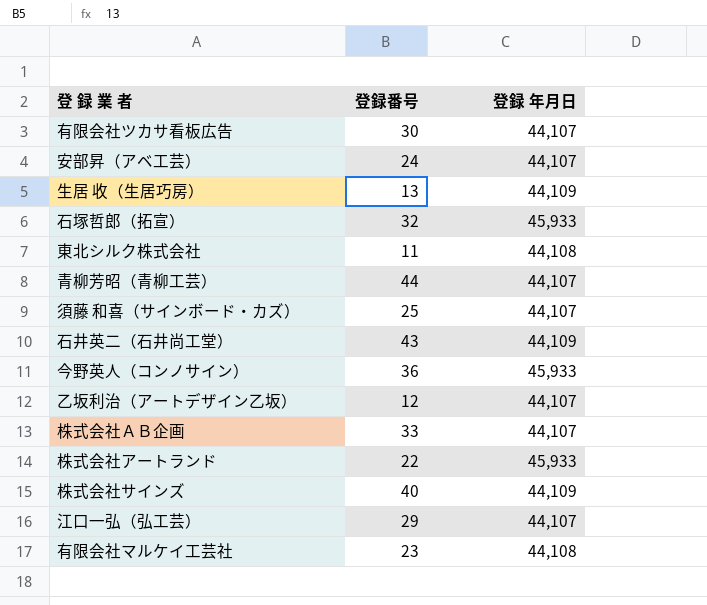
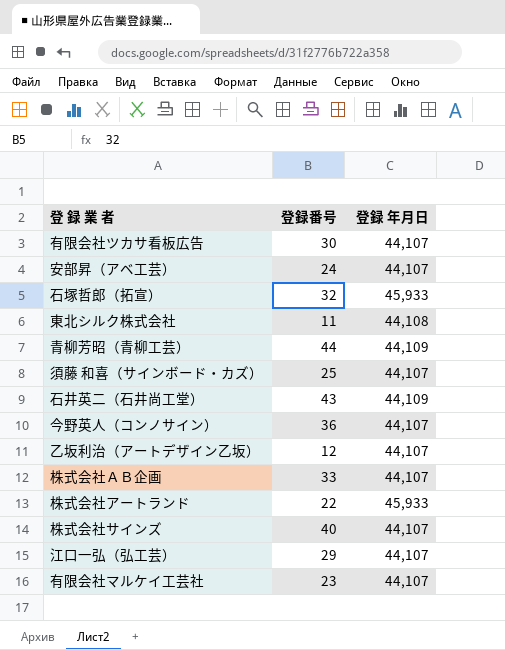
row 生居 收（生居巧房）: 13 | 44,109 -> none
青柳芳昭（青柳工芸） | 登録 年月日: 44,107 -> 44,109
今野英人（コンノサイン） | 登録 年月日: 45,933 -> 44,107
株式会社サインズ | 登録 年月日: 44,109 -> 44,107
有限会社マルケイ工芸社 | 登録 年月日: 44,108 -> 44,107

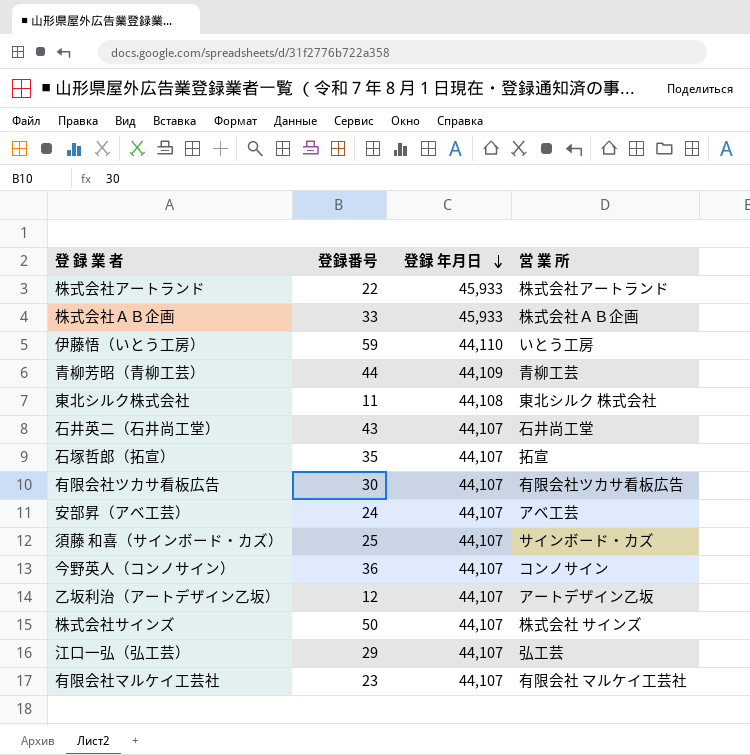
row order: none -> 登録 年月日 descending
column 営 業 所 | position: none -> 4
株式会社ＡＢ企画 | 登録 年月日: 44,107 -> 45,933
row 伊藤悟（いとう工房）: none -> 59 | 44,110 | いとう工房
石井英二（石井尚工堂） | 登録 年月日: 44,109 -> 44,107
石塚哲郎（拓宣） | 登録番号: 32 -> 35
石塚哲郎（拓宣） | 登録 年月日: 45,933 -> 44,107
株式会社サインズ | 登録番号: 40 -> 50

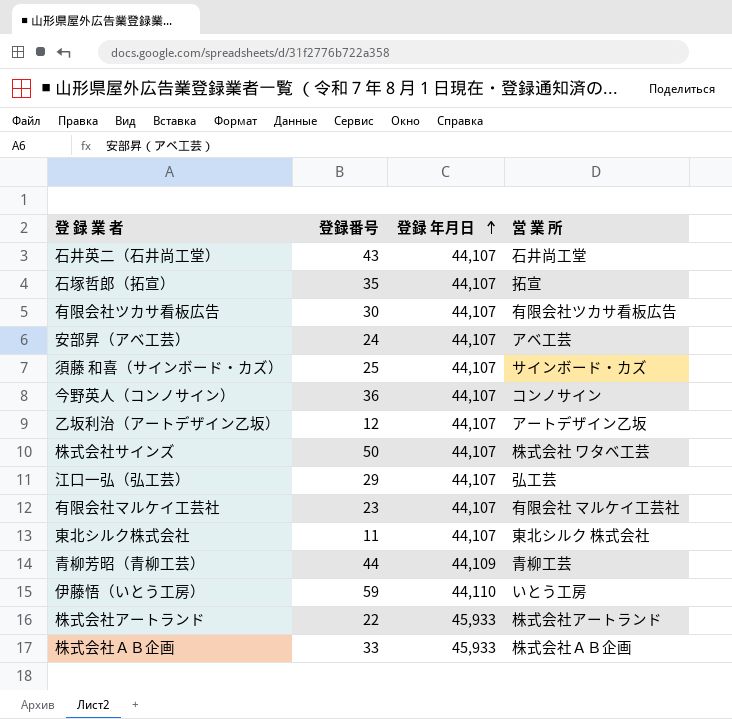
row order: 登録 年月日 descending -> 登録 年月日 ascending
株式会社サインズ | 営 業 所: 株式会社 サインズ -> 株式会社 ワタベ工芸
東北シルク株式会社 | 登録 年月日: 44,108 -> 44,107

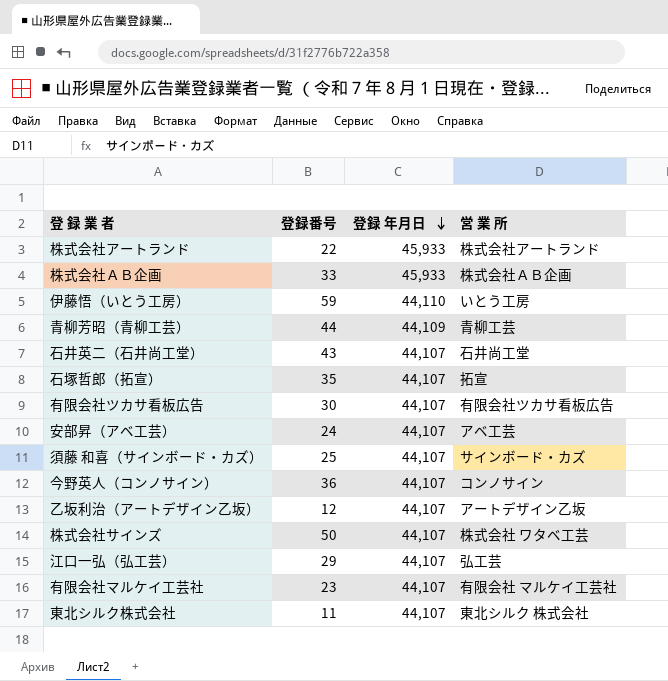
row order: 登録 年月日 ascending -> 登録 年月日 descending

